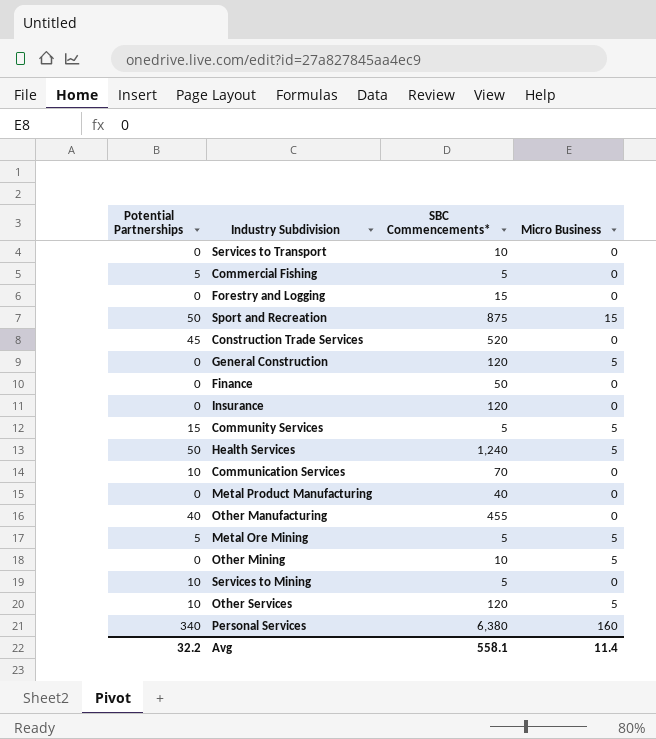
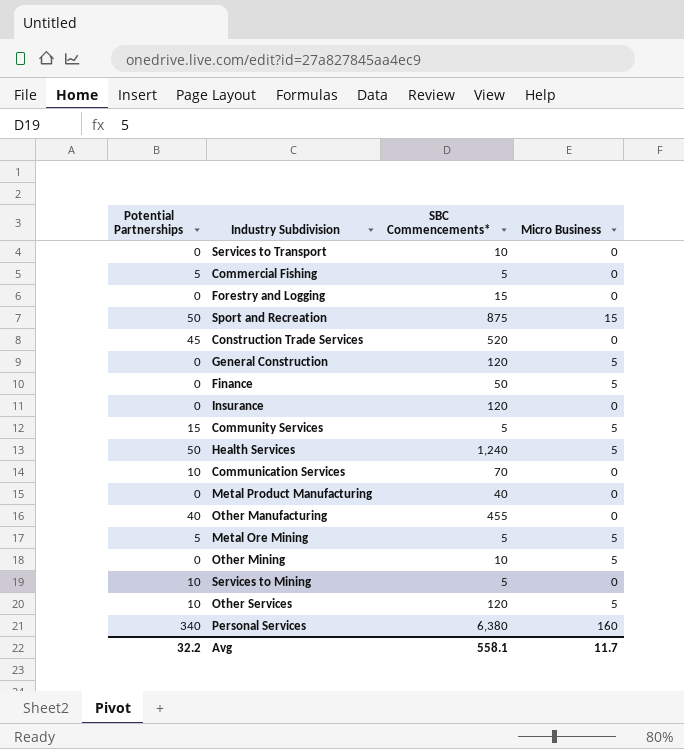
Finance | Micro Business: 0 -> 5
Avg | Micro Business: 11.4 -> 11.7

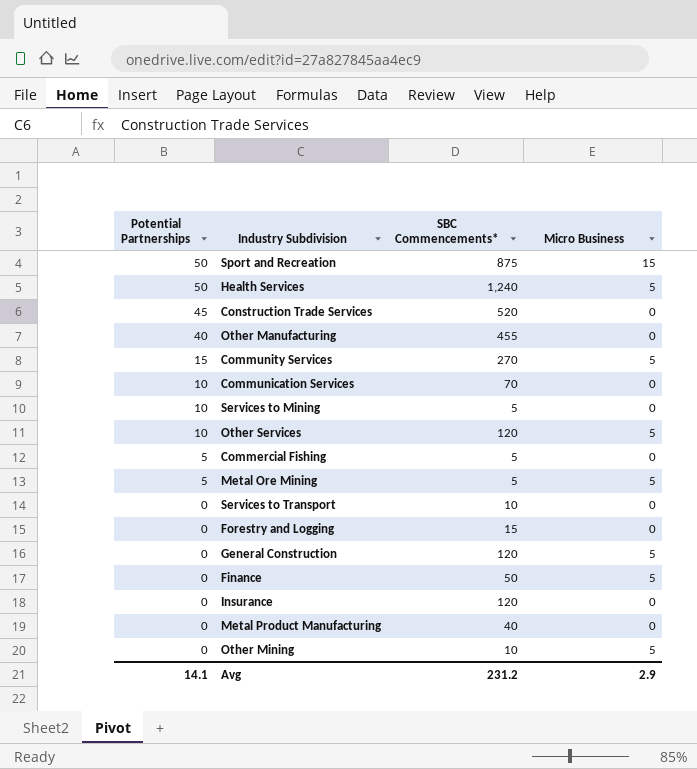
row order: none -> Potential Partnerships descending
row Personal Services: 340 | 6,380 | 160 -> none
Community Services | SBC Commencements*: 5 -> 270
Avg | Potential Partnerships: 32.2 -> 14.1
Avg | SBC Commencements*: 558.1 -> 231.2
Avg | Micro Business: 11.7 -> 2.9

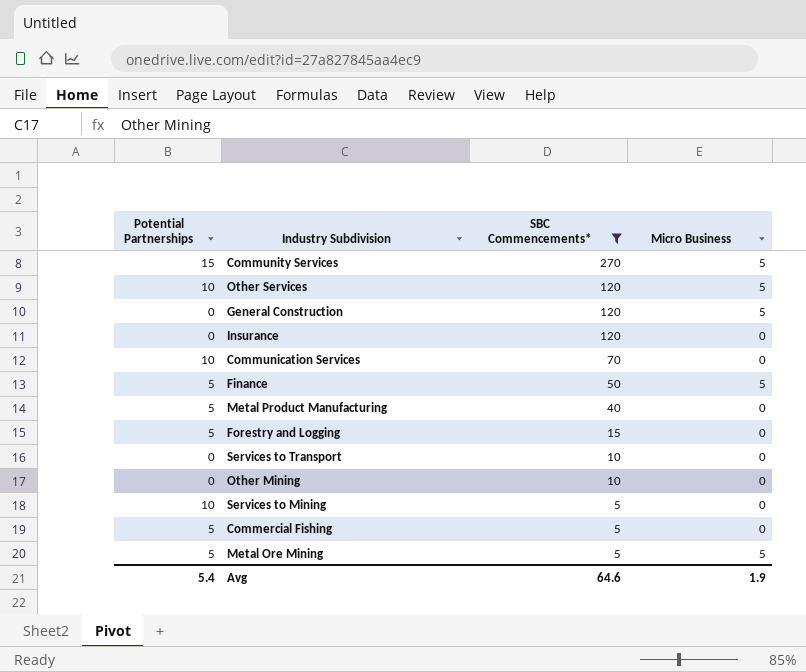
filter: none -> SBC Commencements* <= 270
row order: Potential Partnerships descending -> SBC Commencements* descending
Finance | Potential Partnerships: 0 -> 5
Metal Product Manufacturing | Potential Partnerships: 0 -> 5
Forestry and Logging | Potential Partnerships: 0 -> 5
Other Mining | Micro Business: 5 -> 0
Avg | Potential Partnerships: 14.1 -> 5.4
Avg | SBC Commencements*: 231.2 -> 64.6
Avg | Micro Business: 2.9 -> 1.9

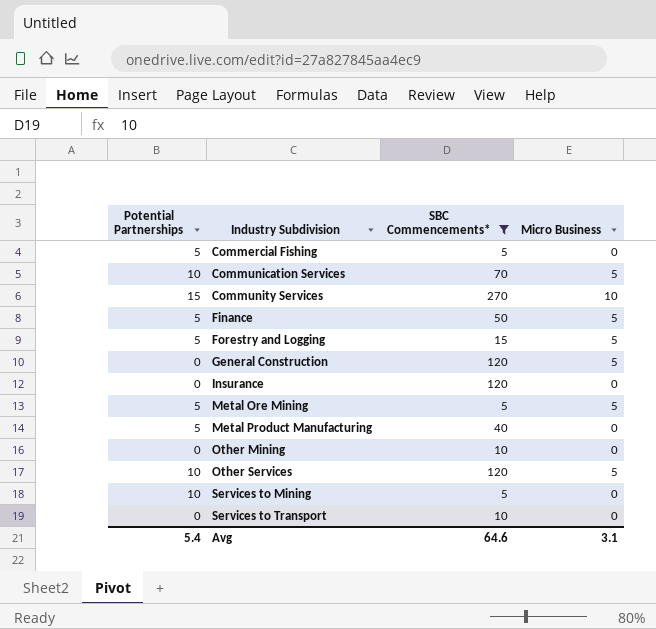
row order: SBC Commencements* descending -> Industry Subdivision ascending
Communication Services | Micro Business: 0 -> 5
Community Services | Micro Business: 5 -> 10
Forestry and Logging | Micro Business: 0 -> 5
Avg | Micro Business: 1.9 -> 3.1

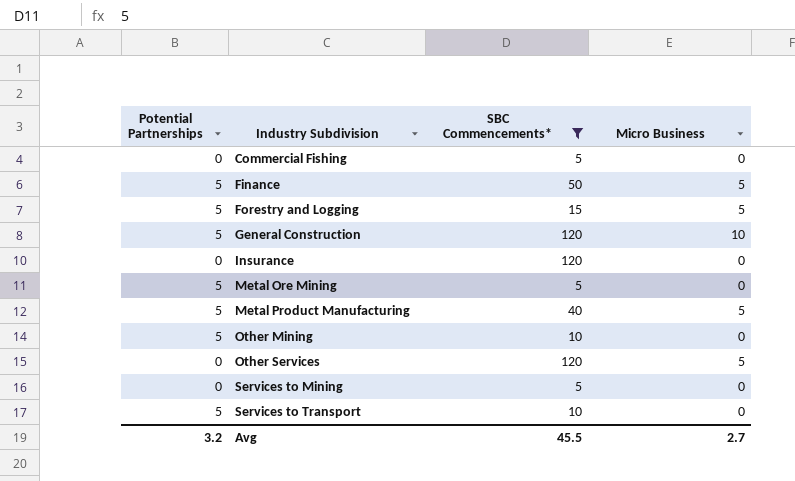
row Communication Services: 10 | 70 | 5 -> none
row Community Services: 15 | 270 | 10 -> none
Commercial Fishing | Potential Partnerships: 5 -> 0
General Construction | Potential Partnerships: 0 -> 5
General Construction | Micro Business: 5 -> 10
Metal Ore Mining | Micro Business: 5 -> 0
Metal Product Manufacturing | Micro Business: 0 -> 5
Other Mining | Potential Partnerships: 0 -> 5
Other Services | Potential Partnerships: 10 -> 0
Services to Mining | Potential Partnerships: 10 -> 0
Services to Transport | Potential Partnerships: 0 -> 5
Avg | Potential Partnerships: 5.4 -> 3.2
Avg | SBC Commencements*: 64.6 -> 45.5
Avg | Micro Business: 3.1 -> 2.7

